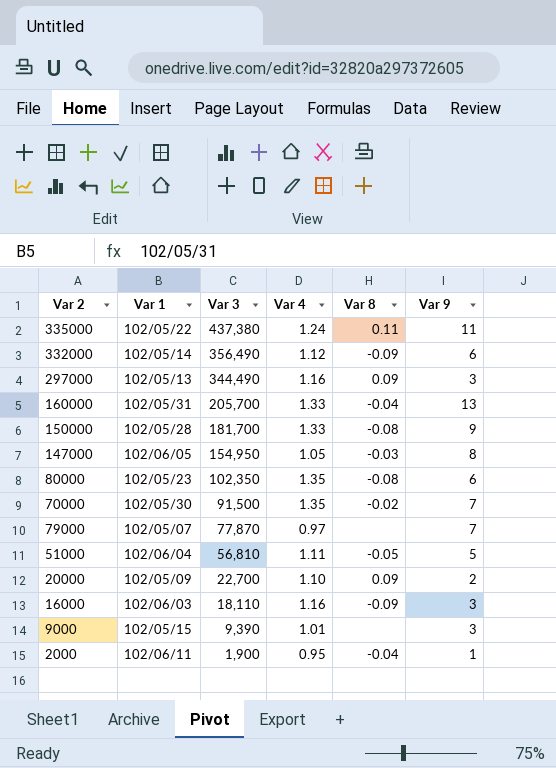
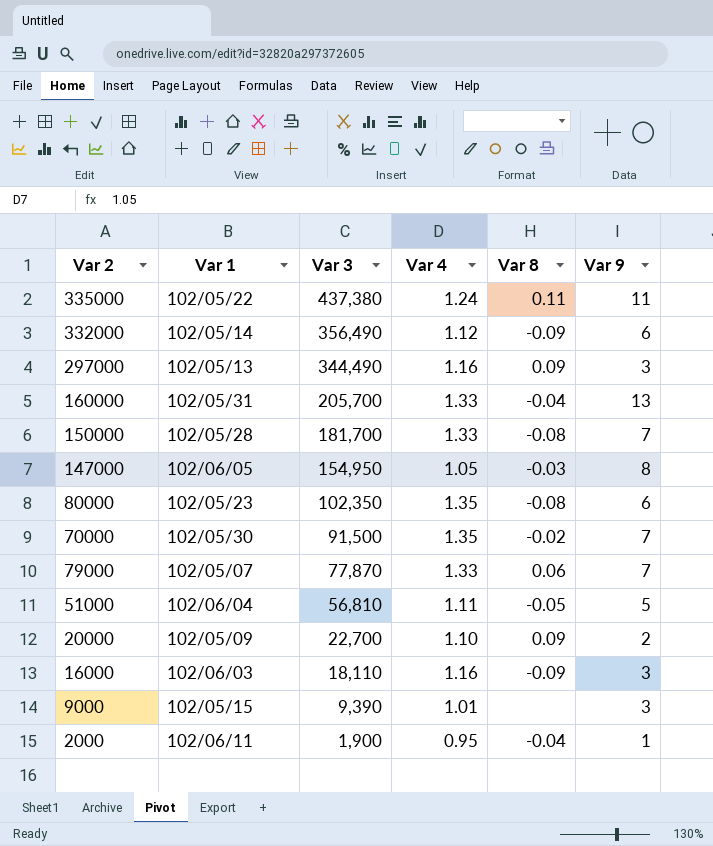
150000 | Var 9: 9 -> 7
79000 | Var 4: 0.97 -> 1.33
79000 | Var 8: none -> 0.06

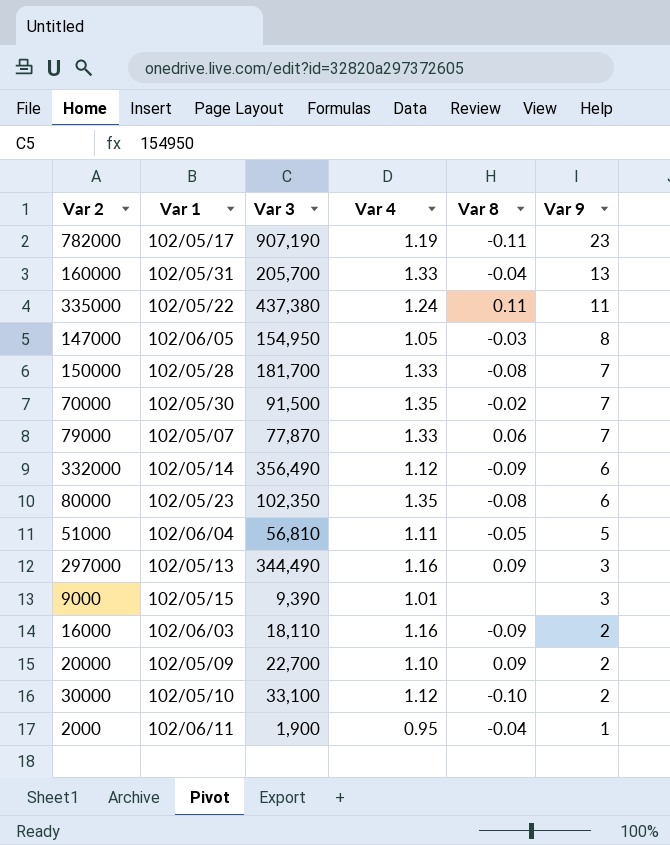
row order: Var 3 descending -> Var 9 descending
row 782000: none -> 102/05/17 | 907,190 | 1.19 | -0.11 | 23
16000 | Var 9: 3 -> 2
row 30000: none -> 102/05/10 | 33,100 | 1.12 | -0.10 | 2

